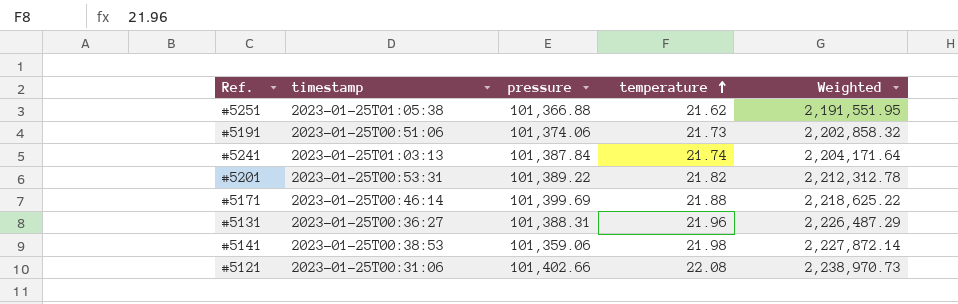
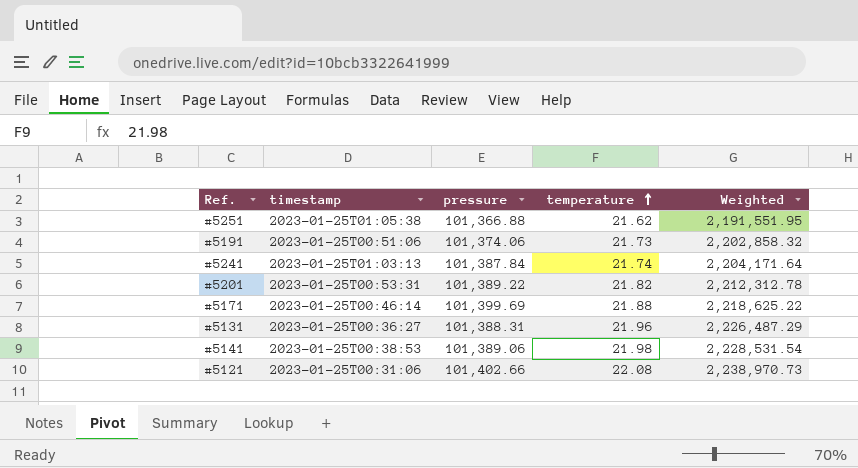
#5141 | pressure: 101,359.06 -> 101,389.06
#5141 | Weighted: 2,227,872.14 -> 2,228,531.54

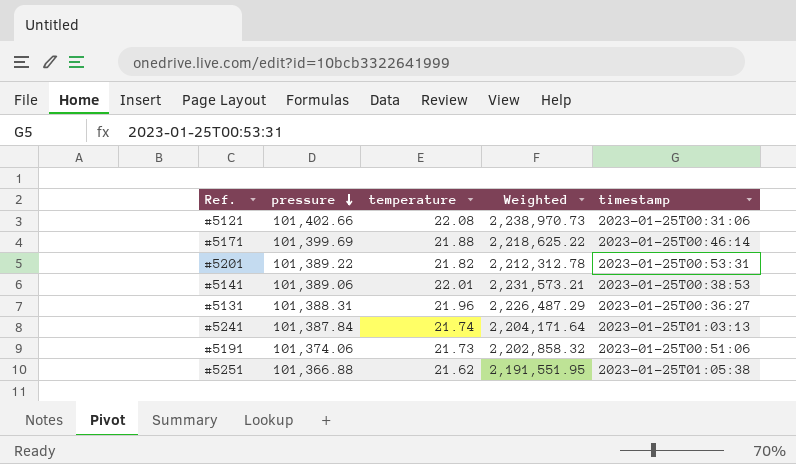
row order: temperature ascending -> pressure descending
column timestamp | position: 2 -> 5
#5141 | temperature: 21.98 -> 22.01
#5141 | Weighted: 2,228,531.54 -> 2,231,573.21

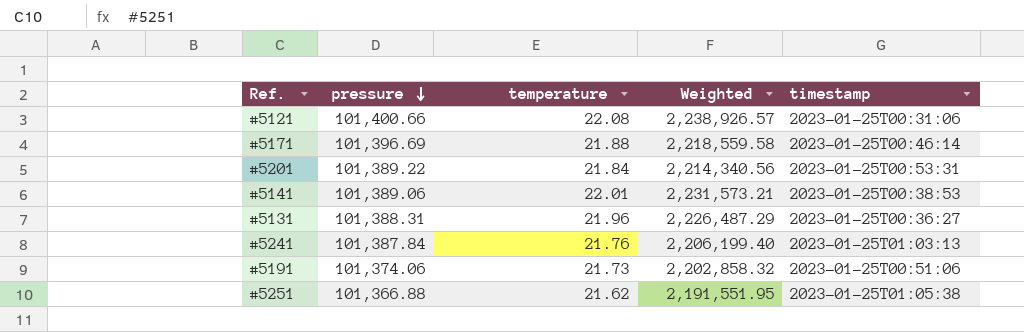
#5121 | pressure: 101,402.66 -> 101,400.66
#5121 | Weighted: 2,238,970.73 -> 2,238,926.57
#5171 | pressure: 101,399.69 -> 101,396.69
#5171 | Weighted: 2,218,625.22 -> 2,218,559.58
#5201 | temperature: 21.82 -> 21.84
#5201 | Weighted: 2,212,312.78 -> 2,214,340.56
#5241 | temperature: 21.74 -> 21.76
#5241 | Weighted: 2,204,171.64 -> 2,206,199.40

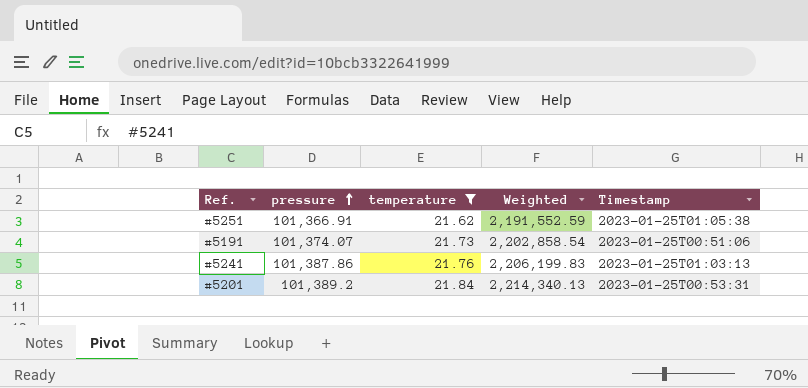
filter: none -> temperature <= 21.84
row order: pressure descending -> pressure ascending
column name: timestamp -> Timestamp
#5251 | pressure: 101,366.88 -> 101,366.91
#5251 | Weighted: 2,191,551.95 -> 2,191,552.59
#5191 | pressure: 101,374.06 -> 101,374.07
#5191 | Weighted: 2,202,858.32 -> 2,202,858.54
#5241 | pressure: 101,387.84 -> 101,387.86
#5241 | Weighted: 2,206,199.40 -> 2,206,199.83
#5201 | pressure: 101,389.22 -> 101,389.2
#5201 | Weighted: 2,214,340.56 -> 2,214,340.13

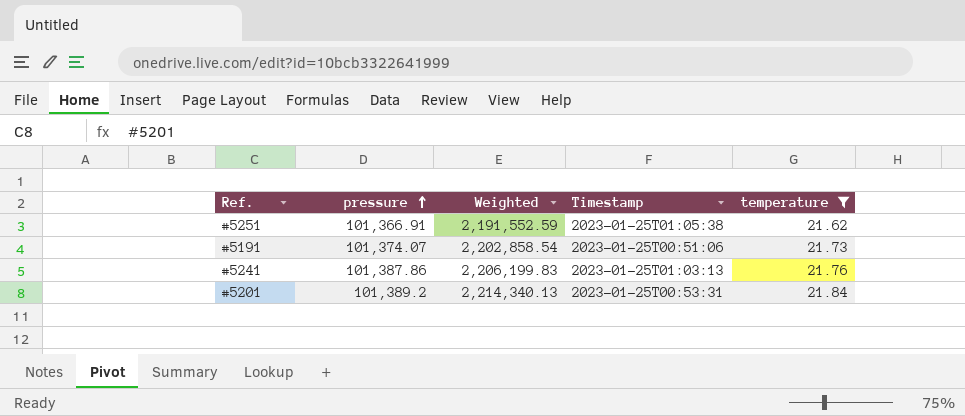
column temperature | position: 3 -> 5

